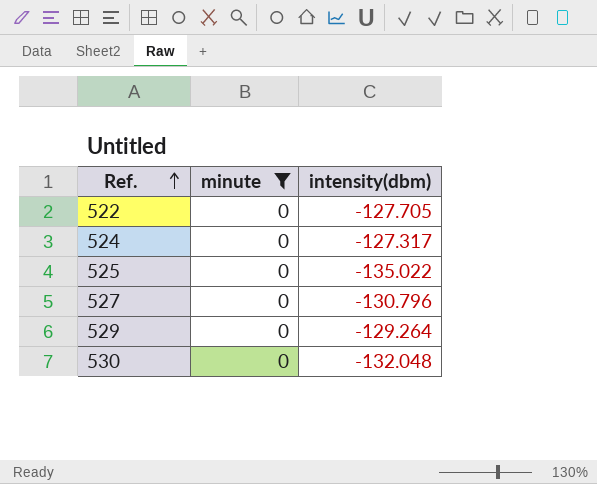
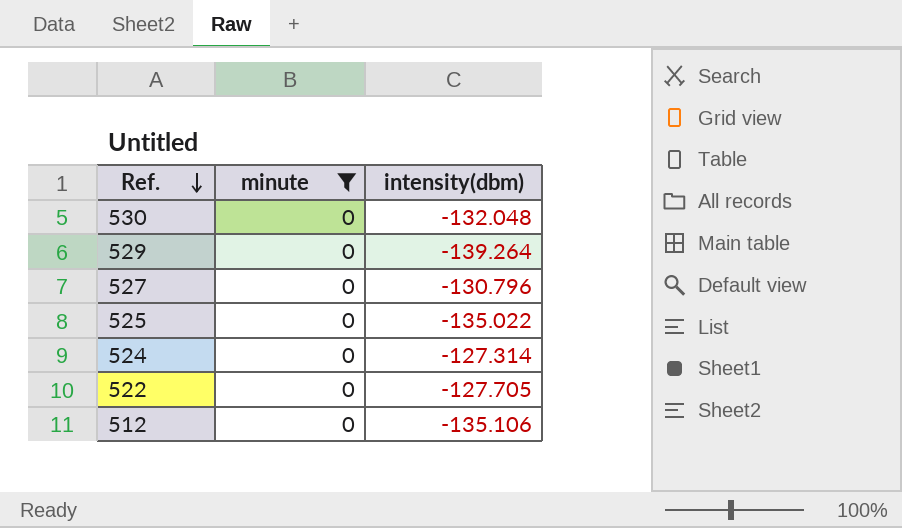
row order: Ref. ascending -> Ref. descending
529 | intensity(dbm): -129.264 -> -139.264
524 | intensity(dbm): -127.317 -> -127.314
row 512: none -> 0 | -135.106

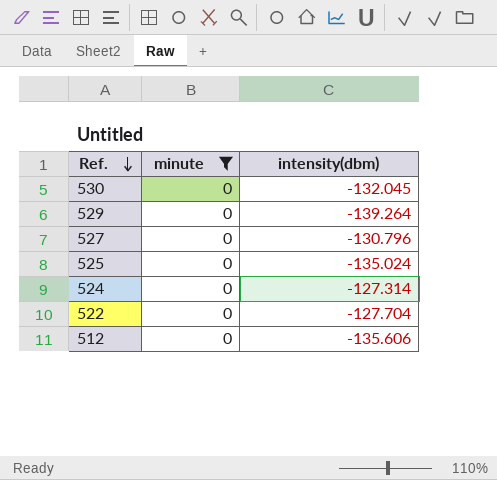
530 | intensity(dbm): -132.048 -> -132.045
525 | intensity(dbm): -135.022 -> -135.024
522 | intensity(dbm): -127.705 -> -127.704
512 | intensity(dbm): -135.106 -> -135.606

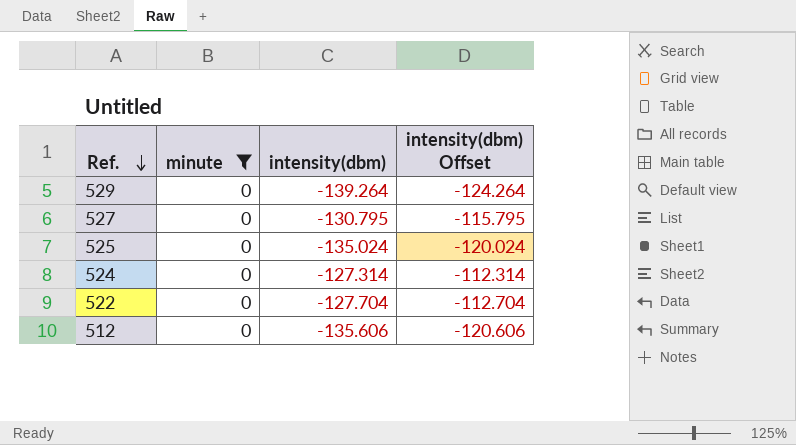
column intensity(dbm) Offset | formula: none -> [intensity(dbm)] + 15
row 530: 0 | -132.045 -> none
527 | intensity(dbm): -130.796 -> -130.795

